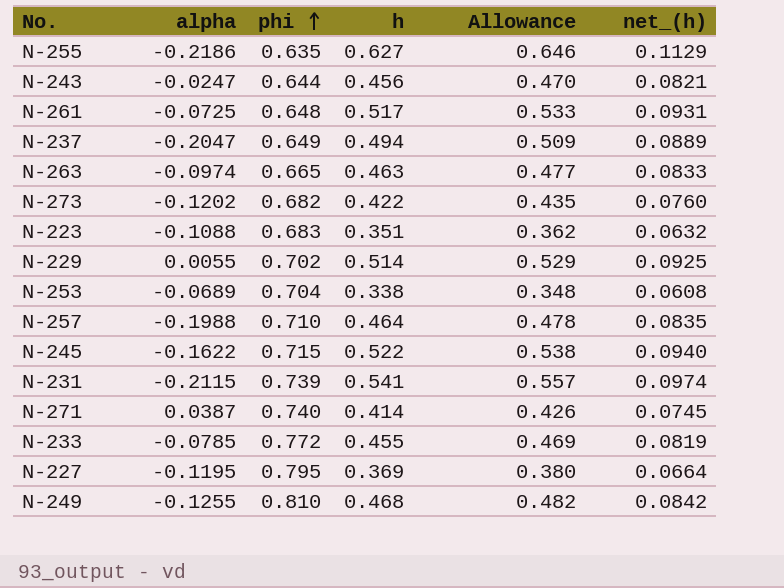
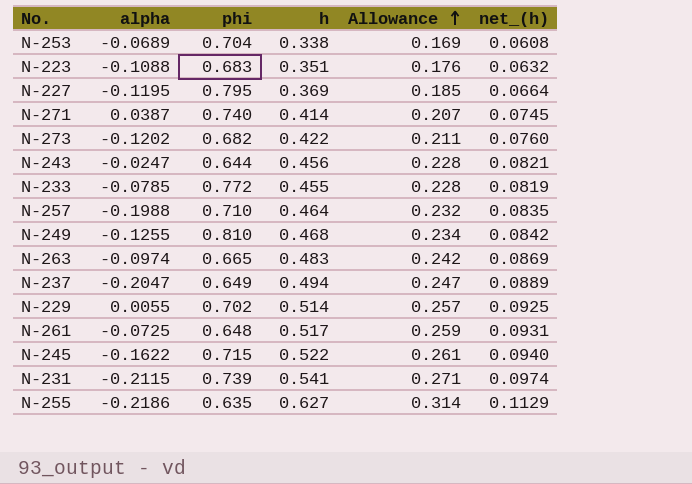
row order: phi ascending -> Allowance ascending
column Allowance | formula: [h] * 1.03 -> [h] * 0.5
N-263 | h: 0.463 -> 0.483
N-263 | net_(h): 0.0833 -> 0.0869

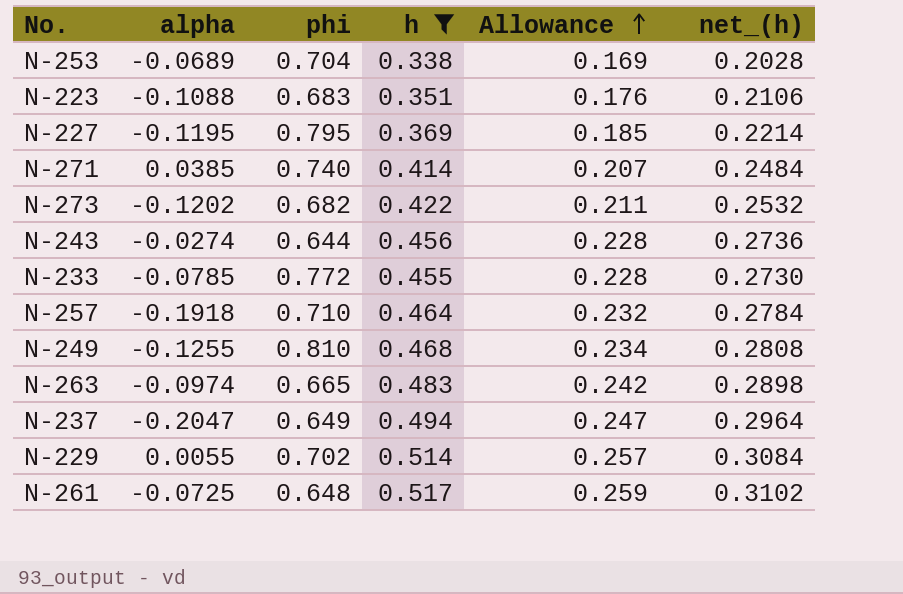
filter: none -> h <= 0.517
column net_(h) | formula: [h] * 0.18 -> [h] * 0.6
N-271 | alpha: 0.0387 -> 0.0385
N-243 | alpha: -0.0247 -> -0.0274
N-257 | alpha: -0.1988 -> -0.1918

